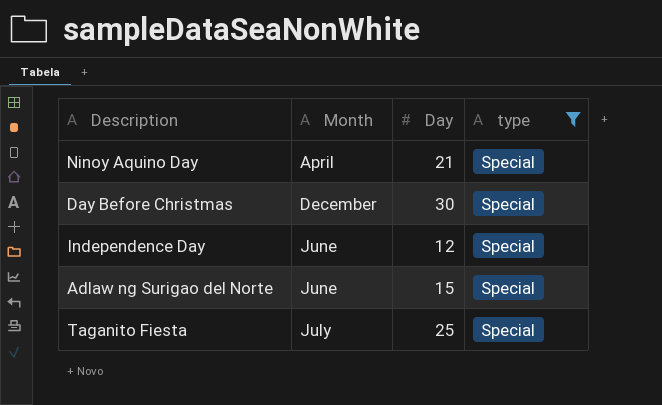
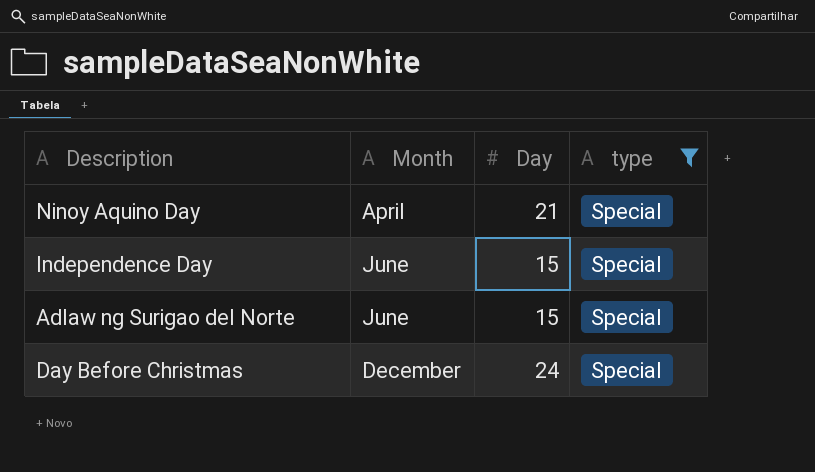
row order: none -> Month ascending
row Taganito Fiesta: July | 25 | Special -> none
Independence Day | Day: 12 -> 15
Day Before Christmas | Day: 30 -> 24

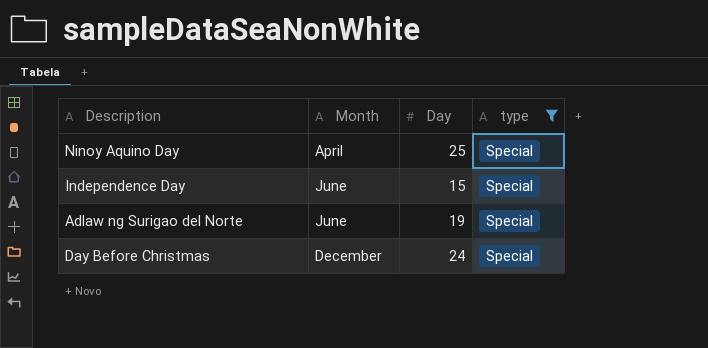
Ninoy Aquino Day | Day: 21 -> 25
Adlaw ng Surigao del Norte | Day: 15 -> 19

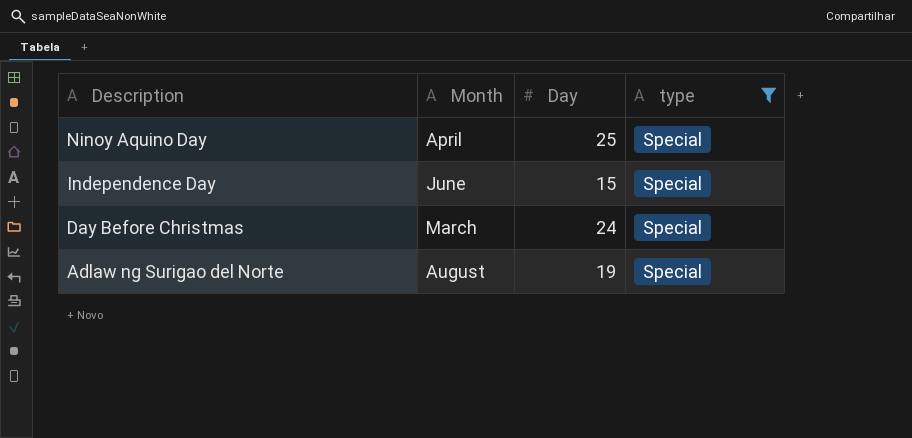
row order: Month ascending -> Description descending
Day Before Christmas | Month: December -> March
Adlaw ng Surigao del Norte | Month: June -> August

